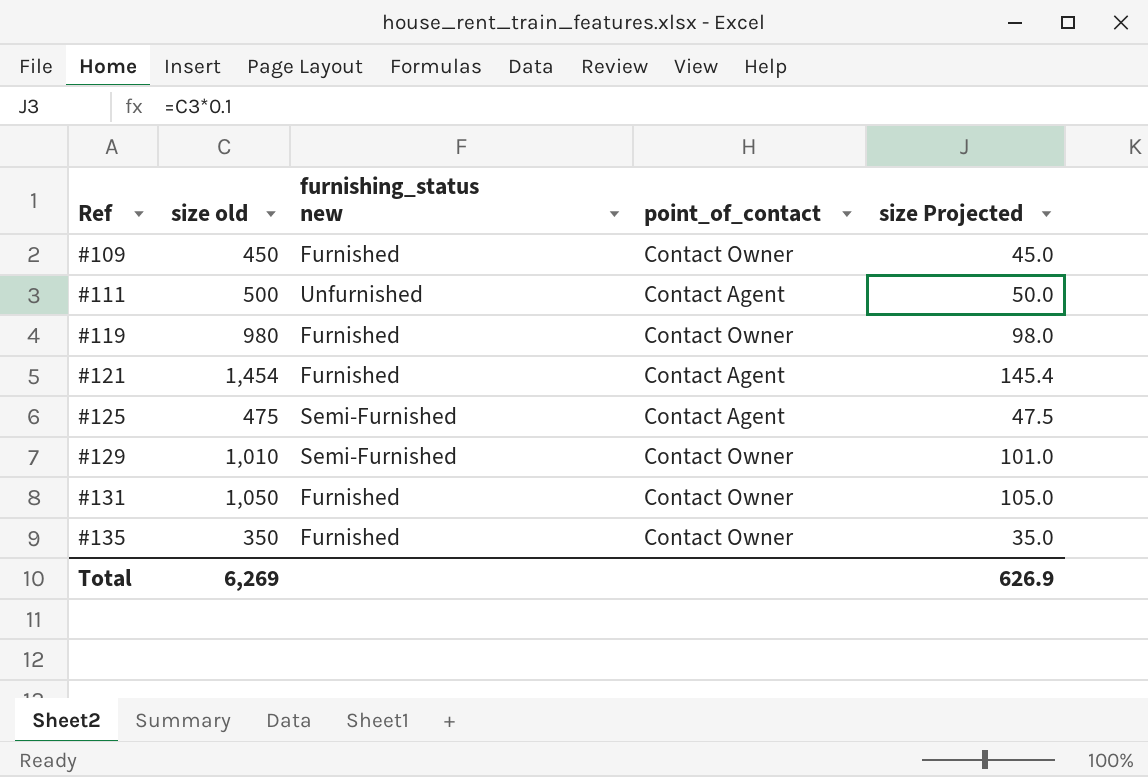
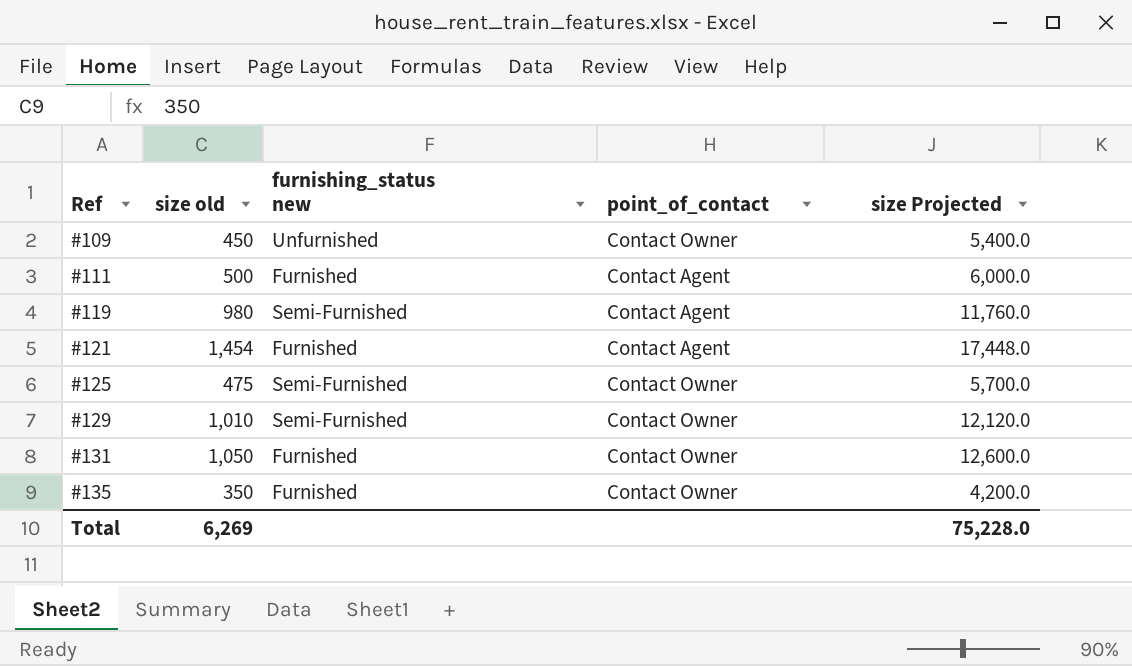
column size Projected | formula: [size old] * 0.1 -> [size old] * 12
#109 | furnishing_status new: Furnished -> Unfurnished
#111 | furnishing_status new: Unfurnished -> Furnished
#119 | furnishing_status new: Furnished -> Semi-Furnished
#119 | point_of_contact: Contact Owner -> Contact Agent
#125 | point_of_contact: Contact Agent -> Contact Owner
Total | size Projected: 626.9 -> 75,228.0

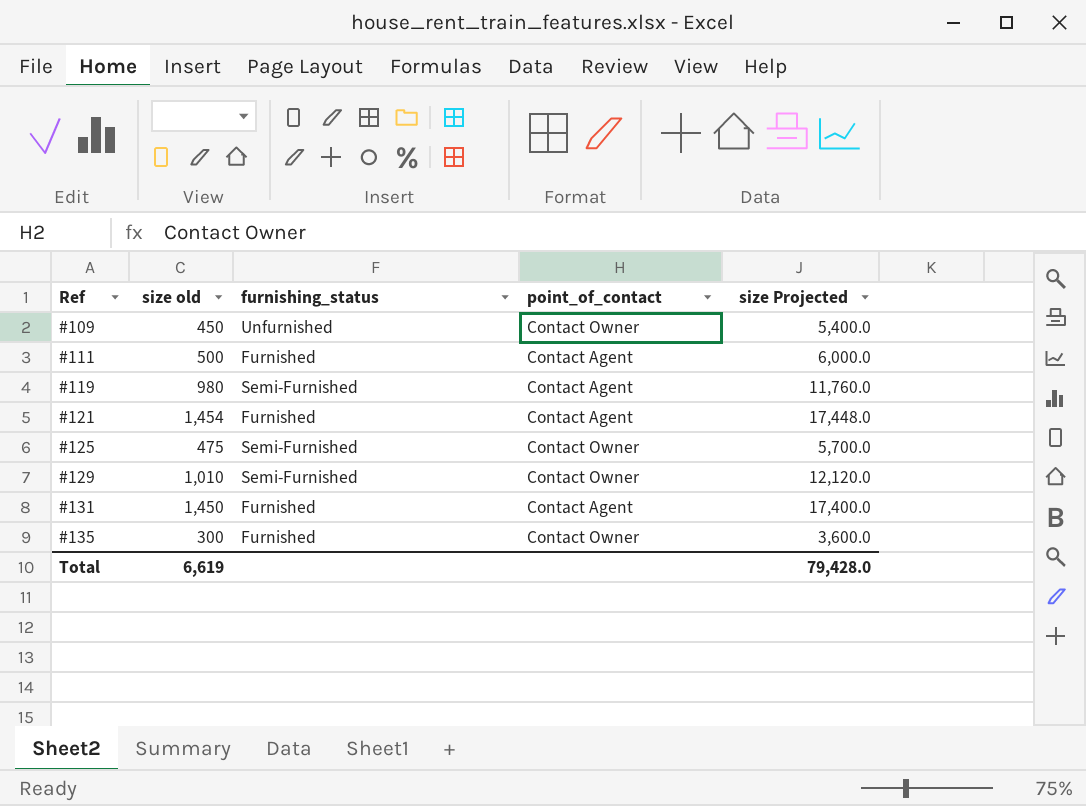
column name: furnishing_status new -> furnishing_status
#131 | size old: 1,050 -> 1,450
#131 | point_of_contact: Contact Owner -> Contact Agent
#131 | size Projected: 12,600.0 -> 17,400.0
#135 | size old: 350 -> 300
#135 | size Projected: 4,200.0 -> 3,600.0
Total | size old: 6,269 -> 6,619
Total | size Projected: 75,228.0 -> 79,428.0

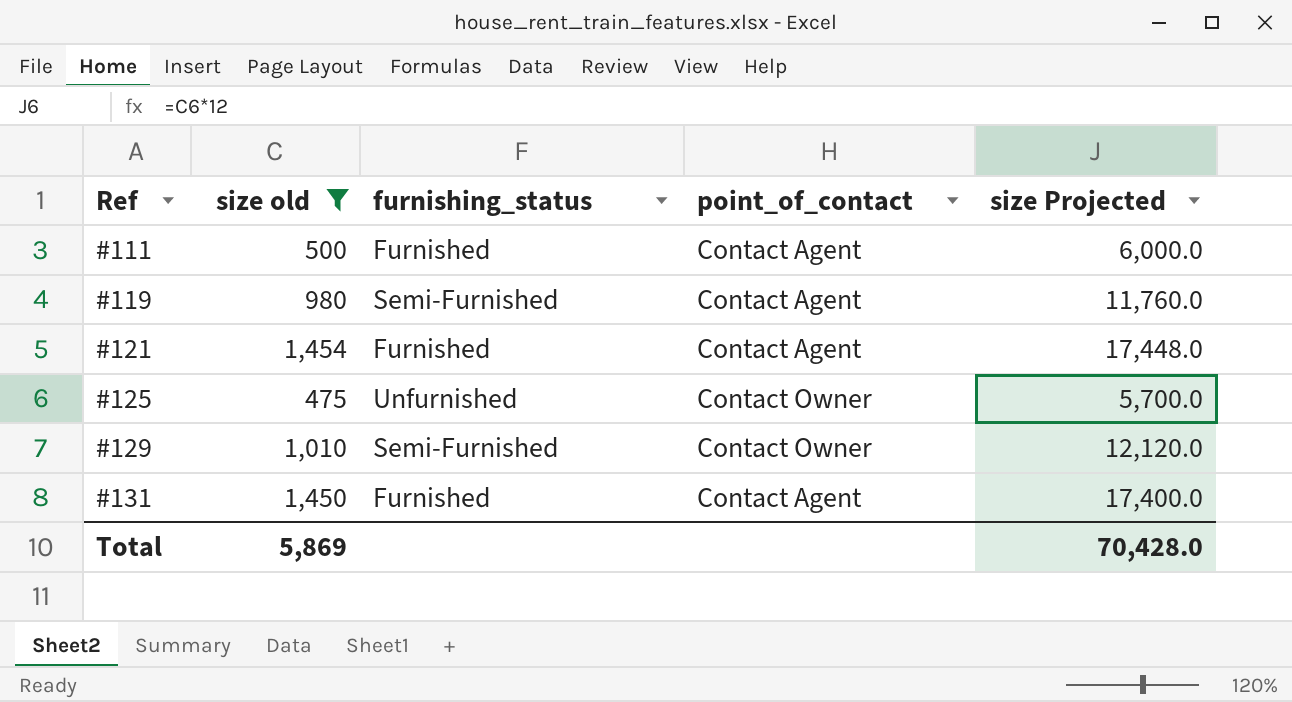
filter: none -> size old >= 475
#125 | furnishing_status: Semi-Furnished -> Unfurnished
Total | size old: 6,619 -> 5,869
Total | size Projected: 79,428.0 -> 70,428.0

